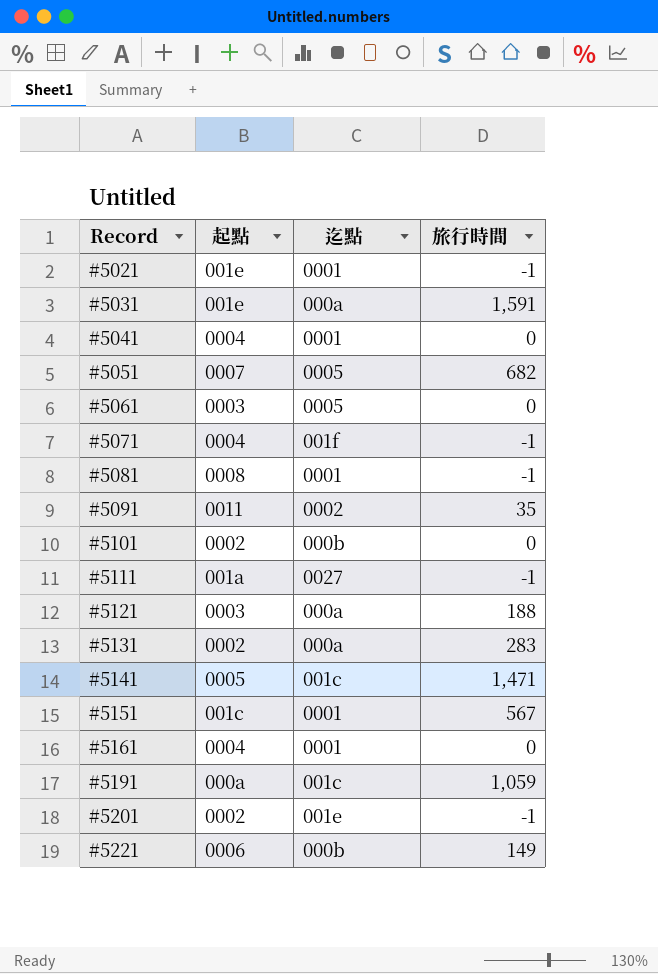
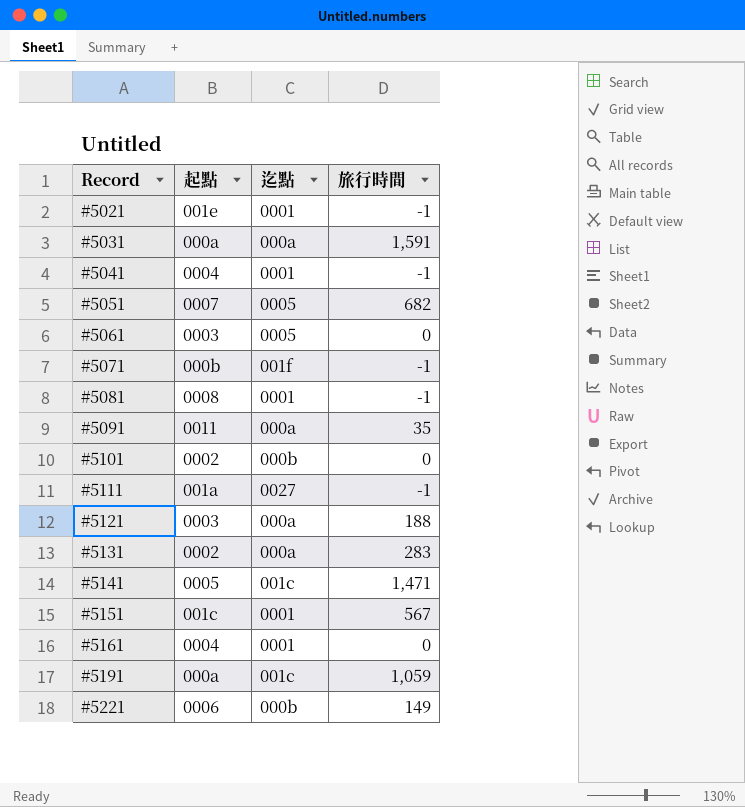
row #5201: 0002 | 001e | -1 -> none
#5031 | 起點: 001e -> 000a
#5041 | 旅行時間: 0 -> -1
#5071 | 起點: 0004 -> 000b
#5091 | 迄點: 0002 -> 000a

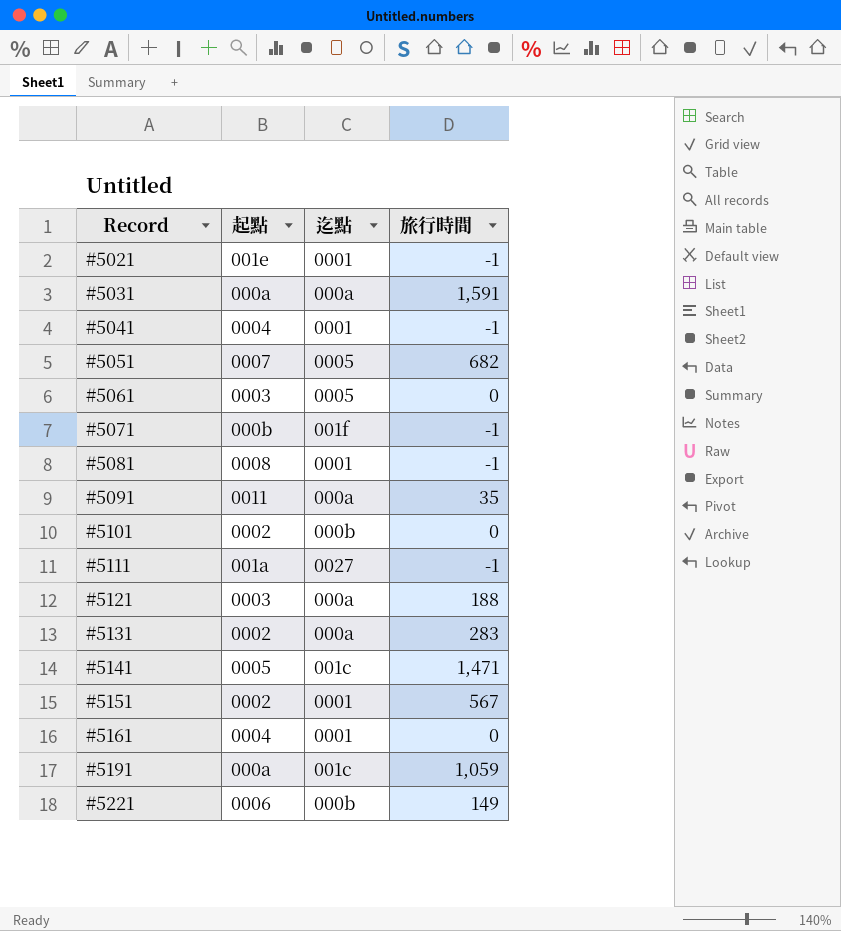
#5151 | 起點: 001c -> 0002

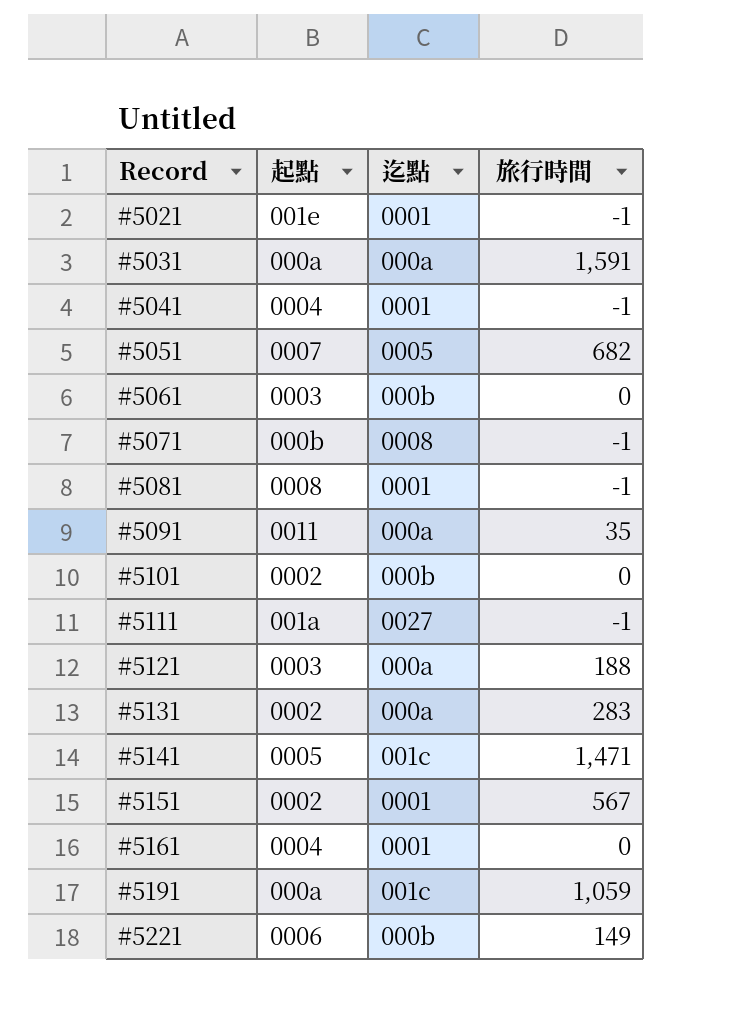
#5061 | 迄點: 0005 -> 000b
#5071 | 迄點: 001f -> 0008

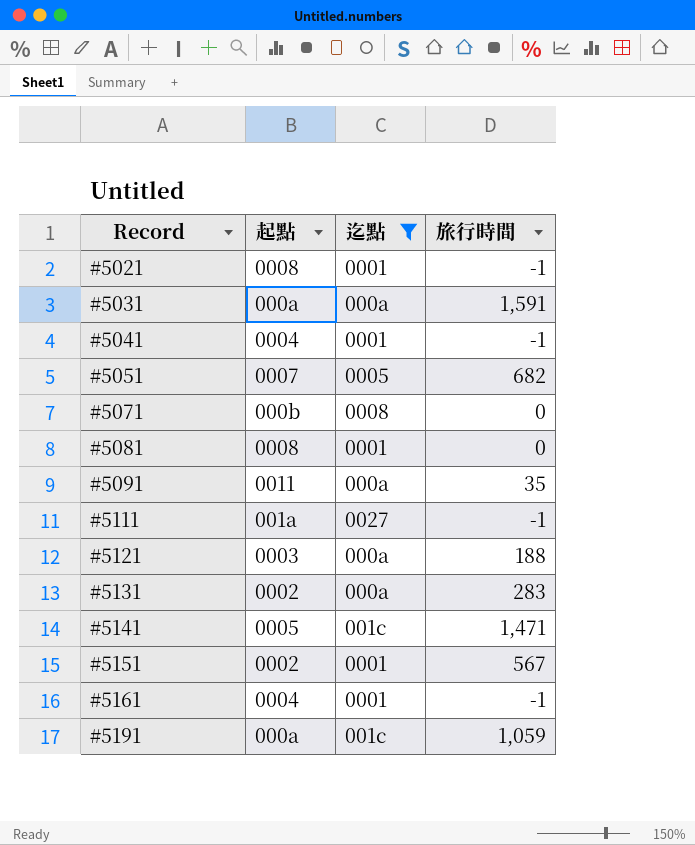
filter: none -> 迄點 != 000b
#5021 | 起點: 001e -> 0008
#5071 | 旅行時間: -1 -> 0
#5081 | 旅行時間: -1 -> 0
#5161 | 旅行時間: 0 -> -1

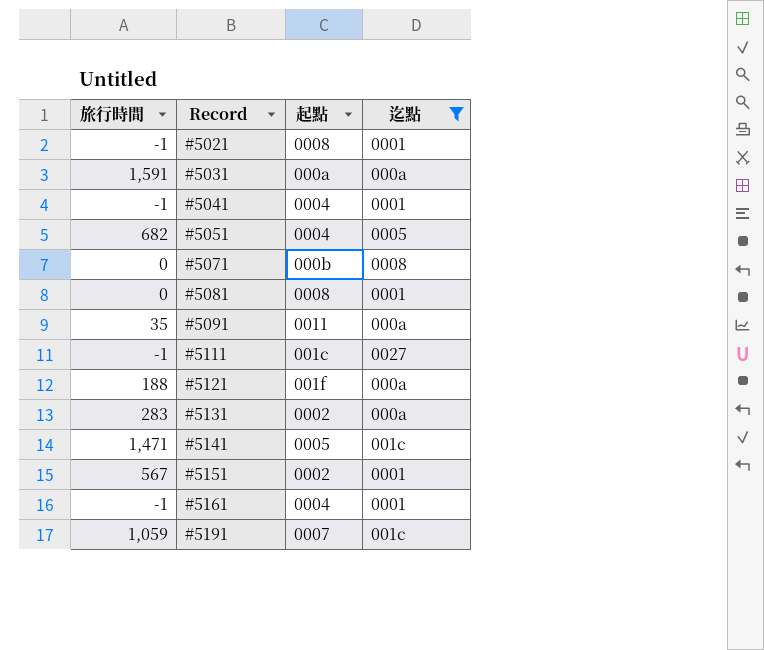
column 旅行時間 | position: 4 -> 1
#5051 | 起點: 0007 -> 0004
#5111 | 起點: 001a -> 001c
#5121 | 起點: 0003 -> 001f
#5191 | 起點: 000a -> 0007

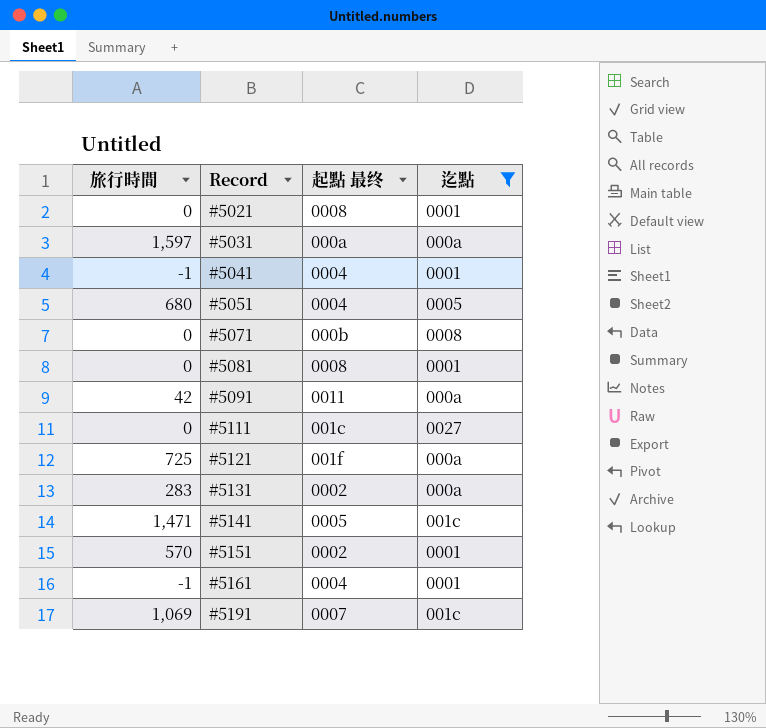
column name: 起點 -> 起點 最终
#5021 | 旅行時間: -1 -> 0
#5031 | 旅行時間: 1,591 -> 1,597
#5051 | 旅行時間: 682 -> 680
#5091 | 旅行時間: 35 -> 42
#5111 | 旅行時間: -1 -> 0
#5121 | 旅行時間: 188 -> 725
#5151 | 旅行時間: 567 -> 570
#5191 | 旅行時間: 1,059 -> 1,069

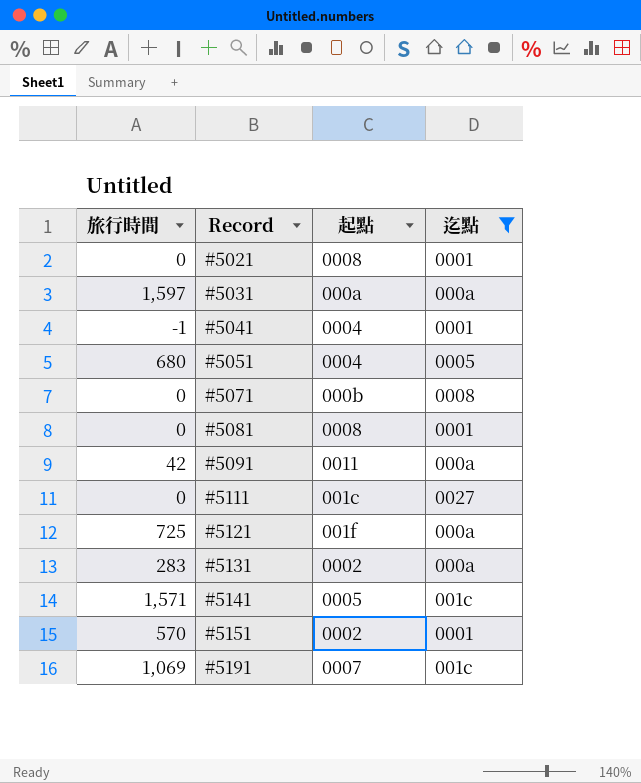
column name: 起點 最终 -> 起點
row #5161: -1 | 0004 | 0001 -> none
#5141 | 旅行時間: 1,471 -> 1,571

